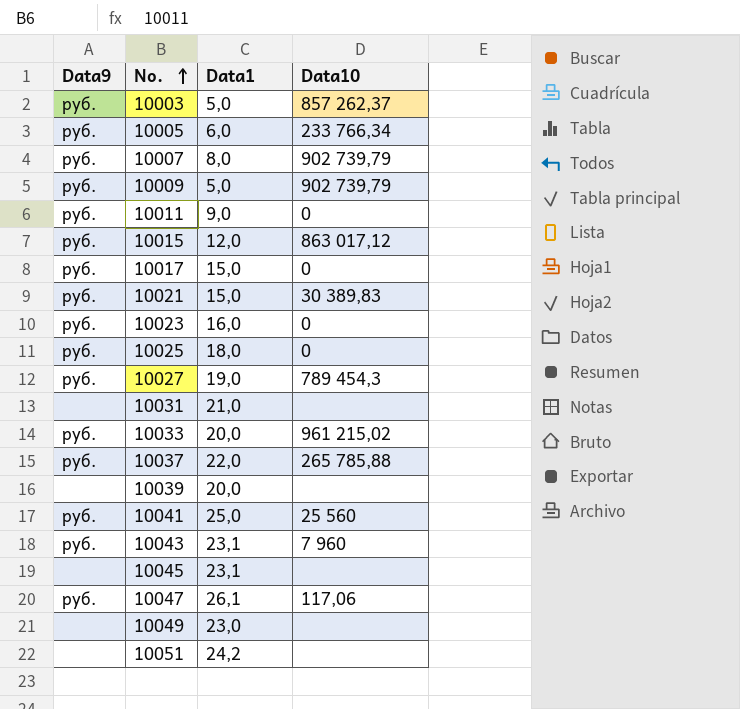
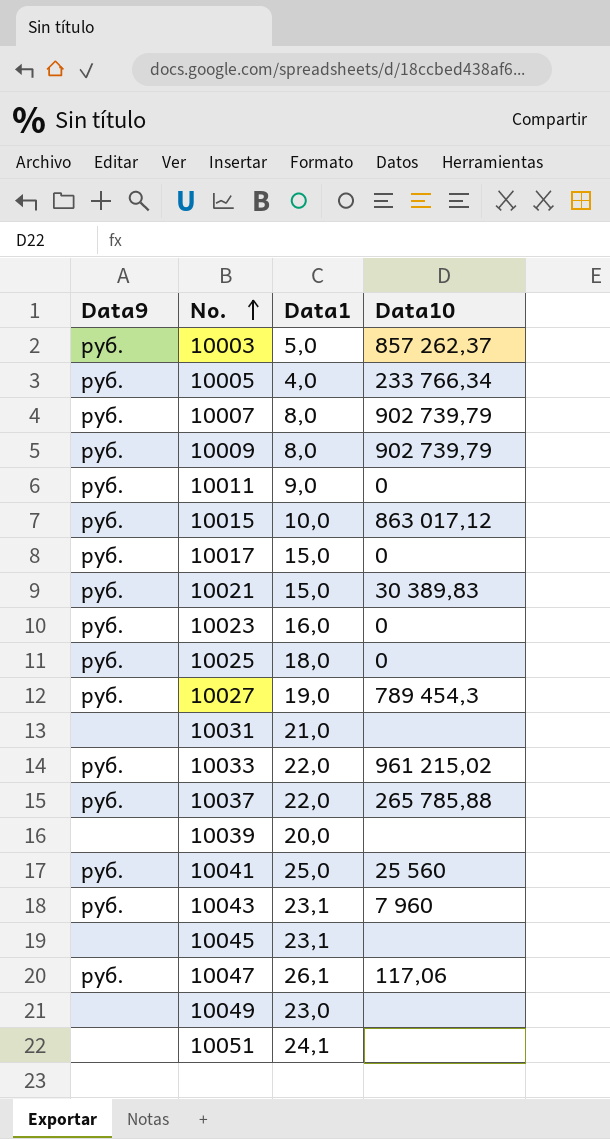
10005 | Data1: 6,0 -> 4,0
10009 | Data1: 5,0 -> 8,0
10015 | Data1: 12,0 -> 10,0
10033 | Data1: 20,0 -> 22,0
10051 | Data1: 24,2 -> 24,1

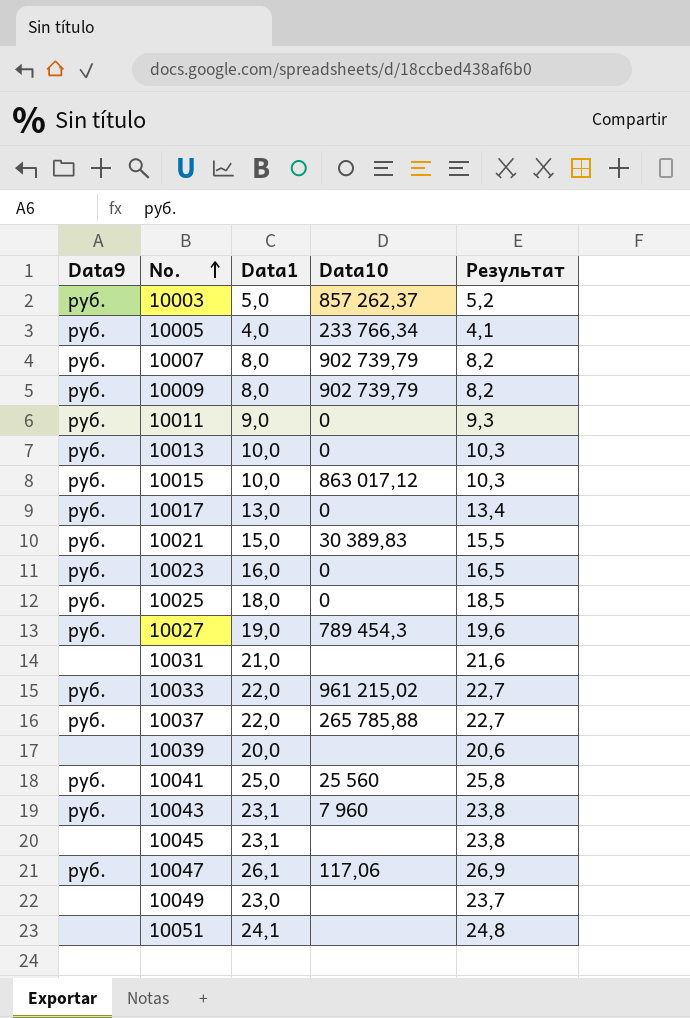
column Результат | formula: none -> [Data1] * 1,03
row 10013: none -> руб. | 10,0 | 0 | 10,3
10017 | Data1: 15,0 -> 13,0

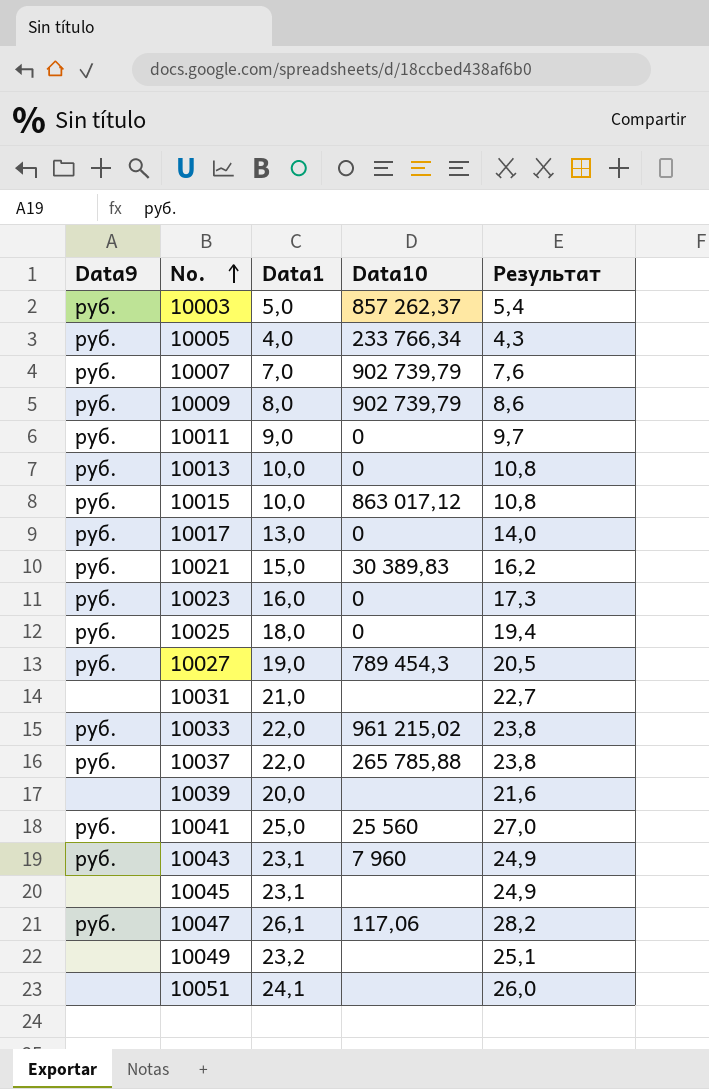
column Результат | formula: [Data1] * 1,03 -> [Data1] * 1,08
10007 | Data1: 8,0 -> 7,0
10049 | Data1: 23,0 -> 23,2

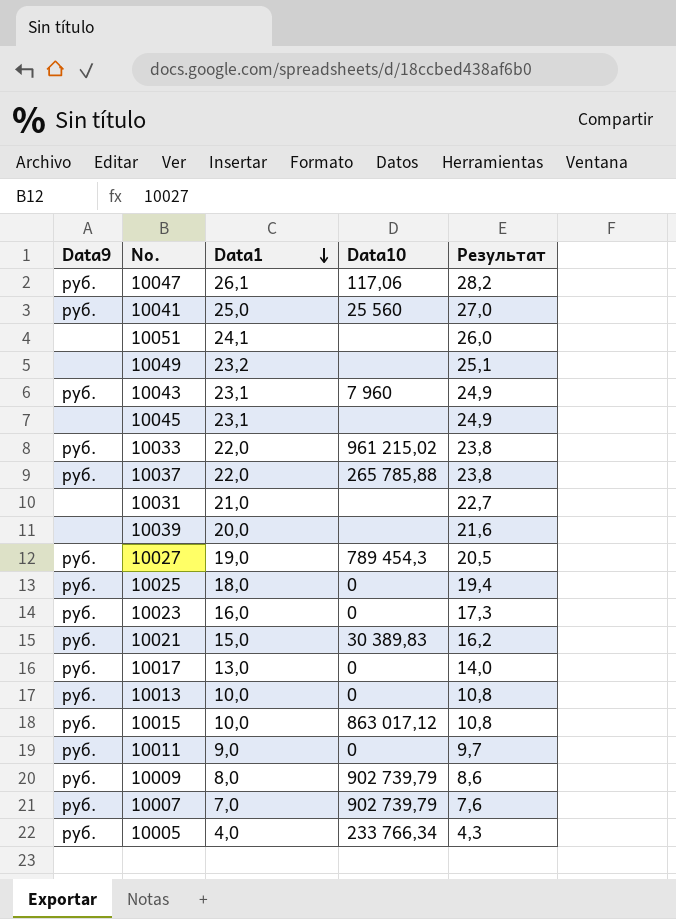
row order: No. ascending -> Data1 descending
row 10003: руб. | 5,0 | 857 262,37 | 5,4 -> none

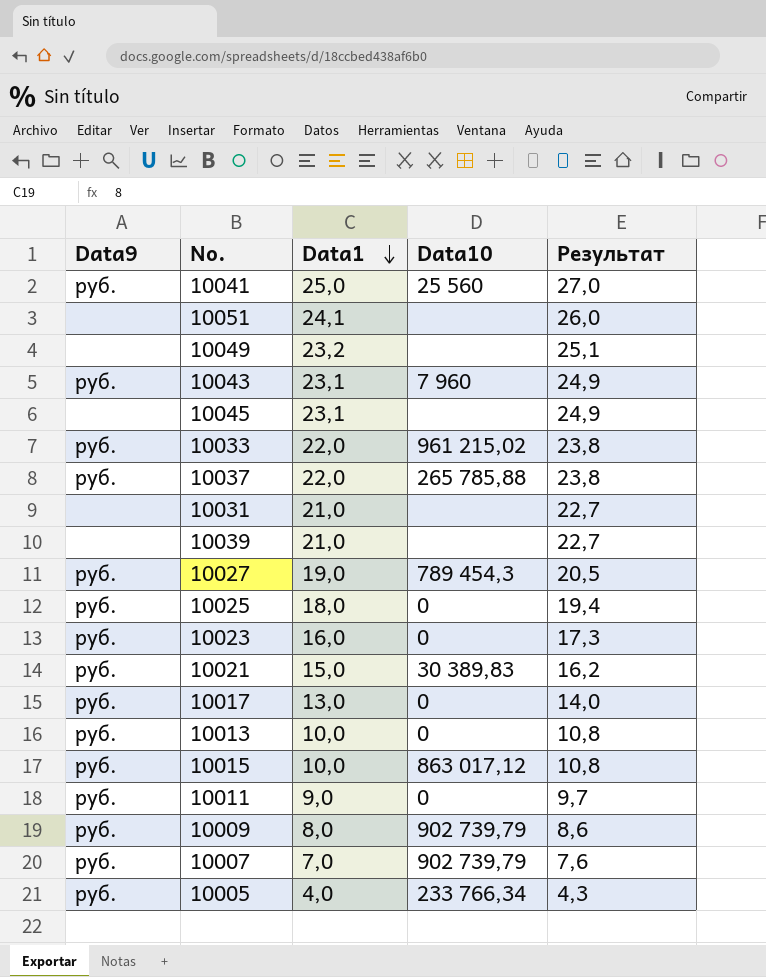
row 10047: руб. | 26,1 | 117,06 | 28,2 -> none
10039 | Data1: 20,0 -> 21,0
10039 | Результат: 21,6 -> 22,7

